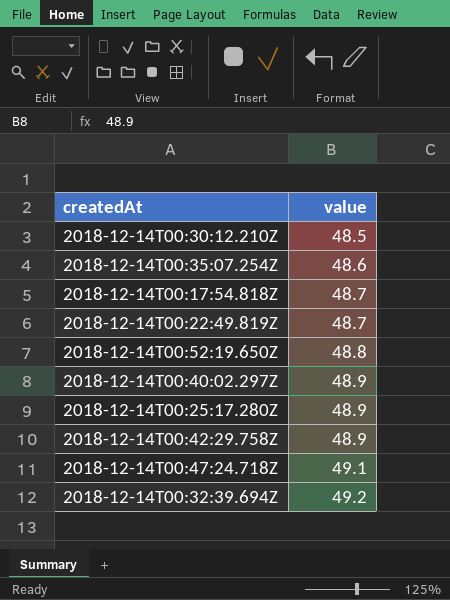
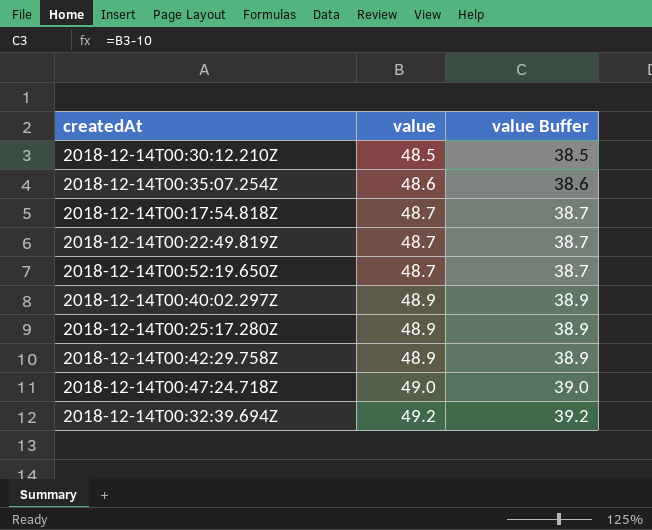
column value Buffer | formula: none -> [value] - 10
2018-12-14T00:52:19.650Z | value: 48.8 -> 48.7
2018-12-14T00:47:24.718Z | value: 49.1 -> 49.0

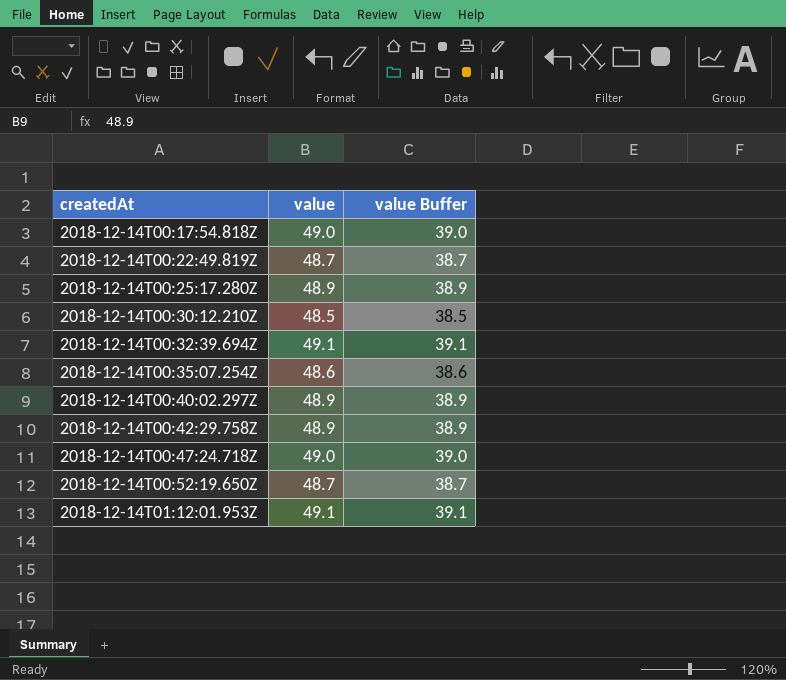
row order: value ascending -> createdAt ascending
2018-12-14T00:17:54.818Z | value: 48.7 -> 49.0
2018-12-14T00:17:54.818Z | value Buffer: 38.7 -> 39.0
2018-12-14T00:32:39.694Z | value: 49.2 -> 49.1
2018-12-14T00:32:39.694Z | value Buffer: 39.2 -> 39.1
row 2018-12-14T01:12:01.953Z: none -> 49.1 | 39.1

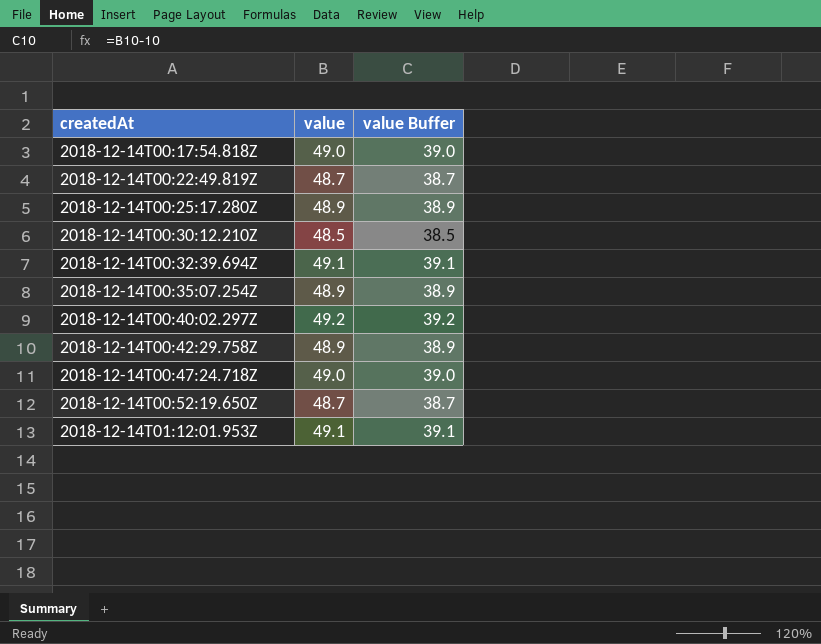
2018-12-14T00:35:07.254Z | value: 48.6 -> 48.9
2018-12-14T00:35:07.254Z | value Buffer: 38.6 -> 38.9
2018-12-14T00:40:02.297Z | value: 48.9 -> 49.2
2018-12-14T00:40:02.297Z | value Buffer: 38.9 -> 39.2

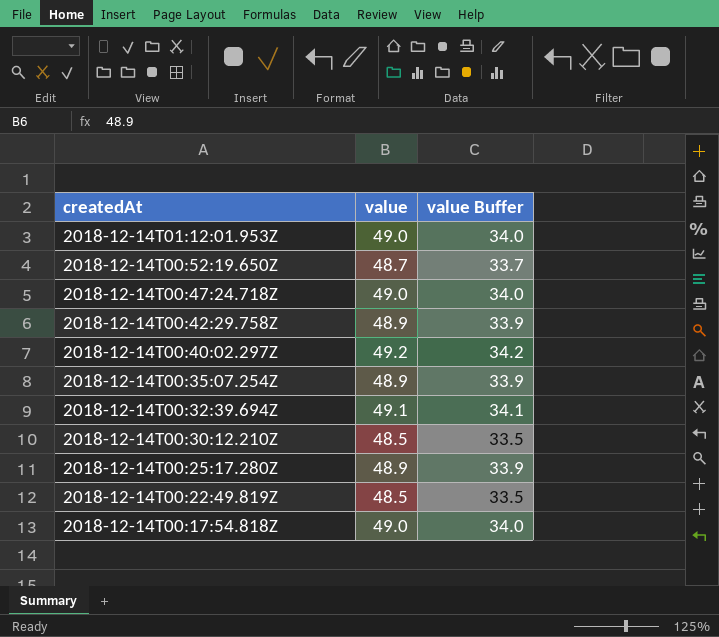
row order: createdAt ascending -> createdAt descending
column value Buffer | formula: [value] - 10 -> [value] - 15
2018-12-14T01:12:01.953Z | value: 49.1 -> 49.0
2018-12-14T00:22:49.819Z | value: 48.7 -> 48.5

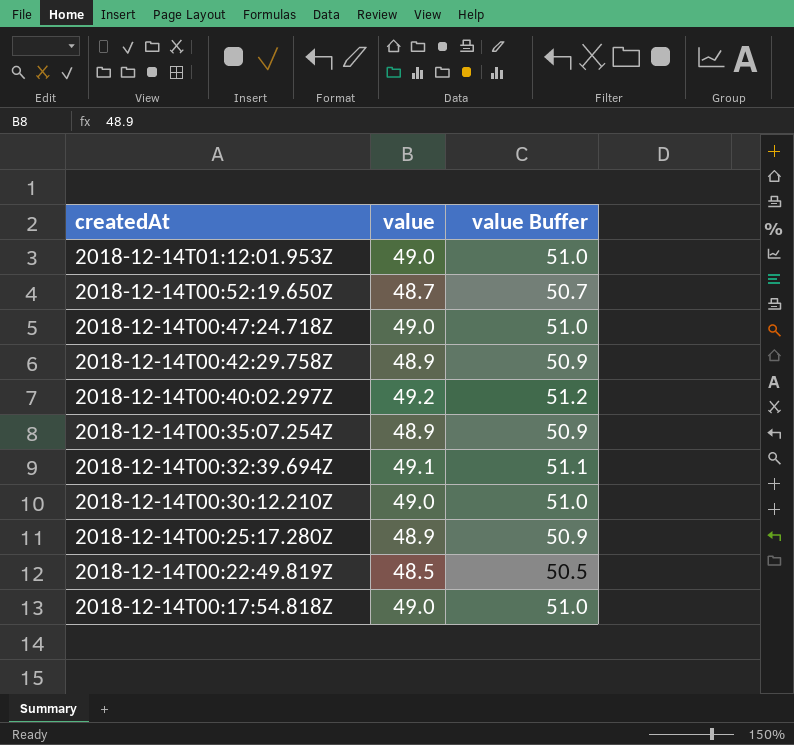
column value Buffer | formula: [value] - 15 -> [value] + 2
2018-12-14T00:30:12.210Z | value: 48.5 -> 49.0

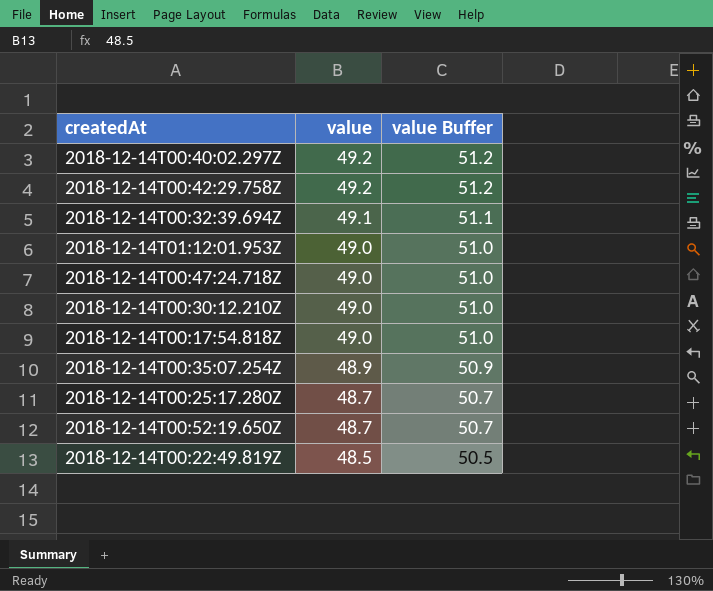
row order: createdAt descending -> value descending
2018-12-14T00:42:29.758Z | value: 48.9 -> 49.2
2018-12-14T00:42:29.758Z | value Buffer: 50.9 -> 51.2
2018-12-14T00:25:17.280Z | value: 48.9 -> 48.7
2018-12-14T00:25:17.280Z | value Buffer: 50.9 -> 50.7

